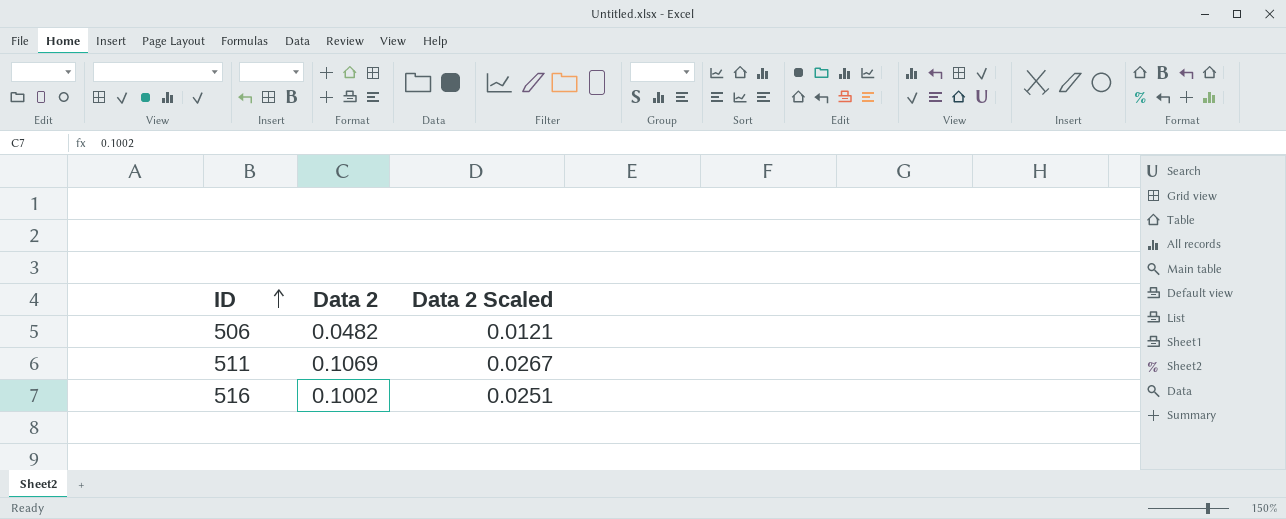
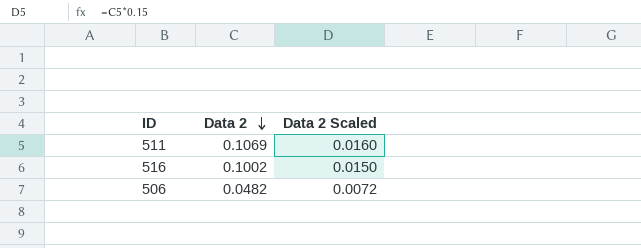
row order: ID ascending -> Data 2 descending
column Data 2 Scaled | formula: [Data 2] * 0.25 -> [Data 2] * 0.15

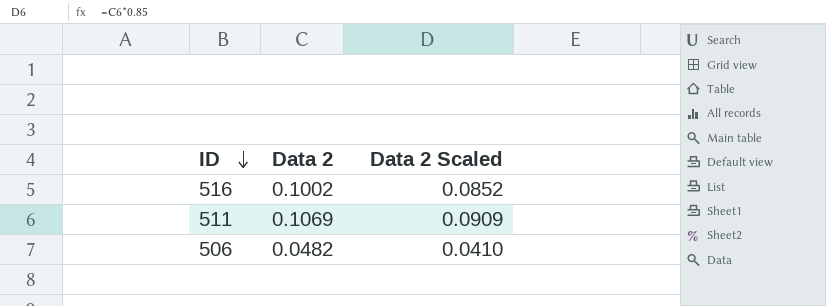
row order: Data 2 descending -> ID descending
column Data 2 Scaled | formula: [Data 2] * 0.15 -> [Data 2] * 0.85

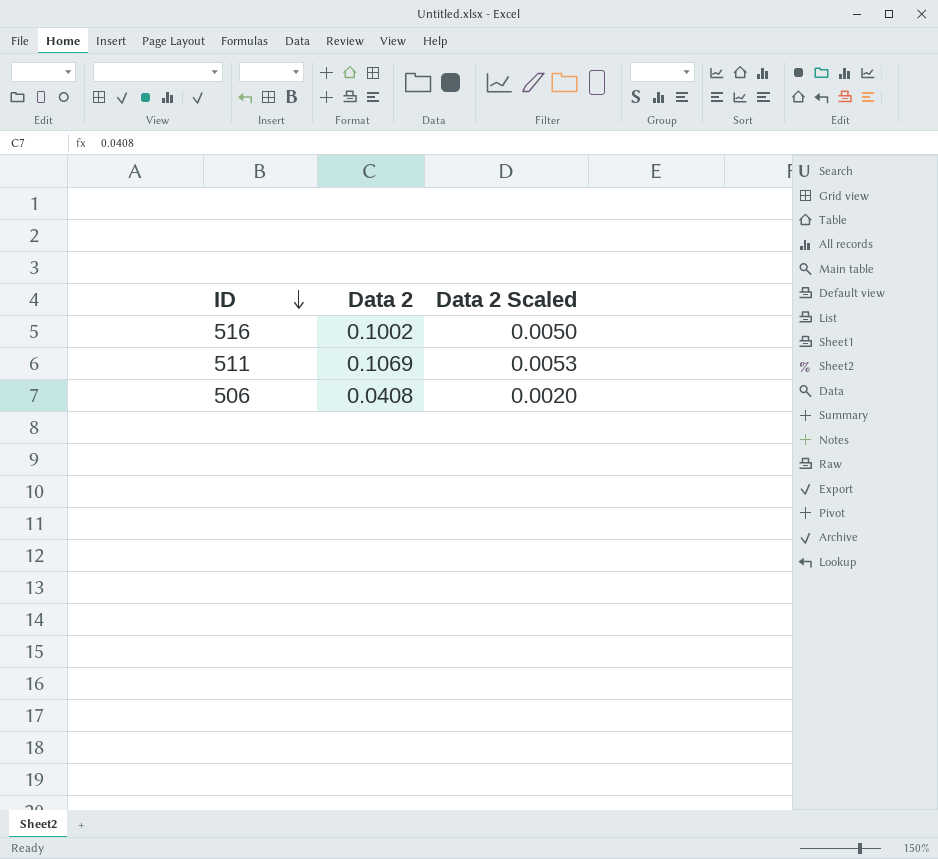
column Data 2 Scaled | formula: [Data 2] * 0.85 -> [Data 2] * 0.05
506 | Data 2: 0.0482 -> 0.0408

